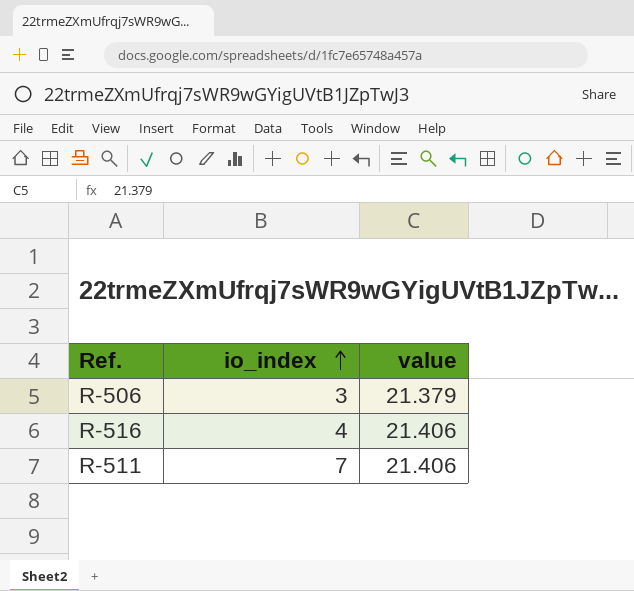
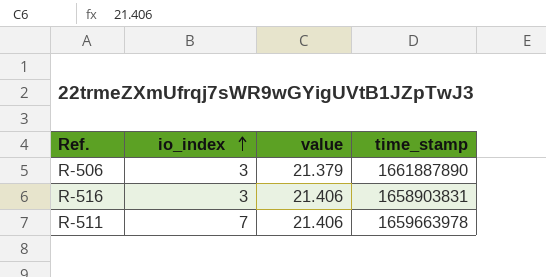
column time_stamp | position: none -> 4
R-516 | io_index: 4 -> 3

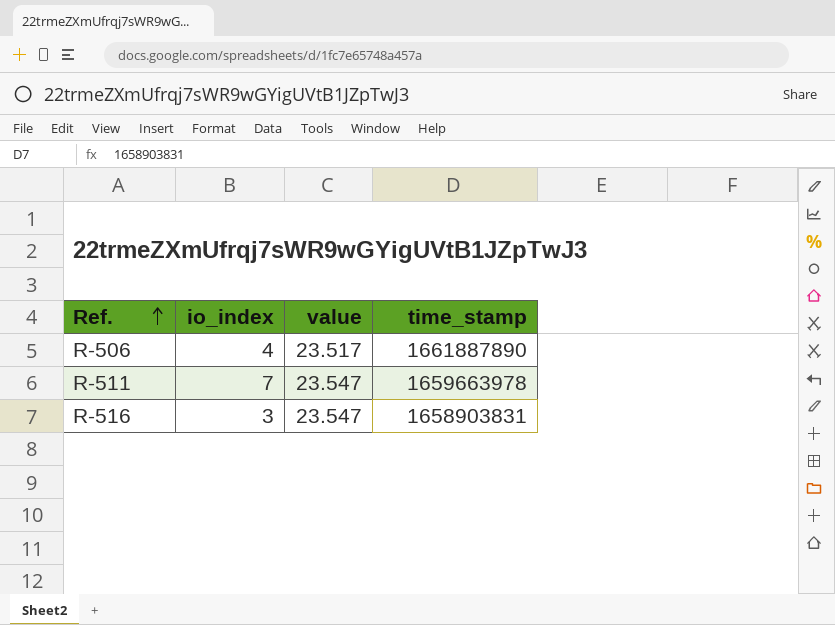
row order: io_index ascending -> Ref. ascending
R-506 | io_index: 3 -> 4
R-506 | value: 21.379 -> 23.517
R-511 | value: 21.406 -> 23.547
R-516 | value: 21.406 -> 23.547

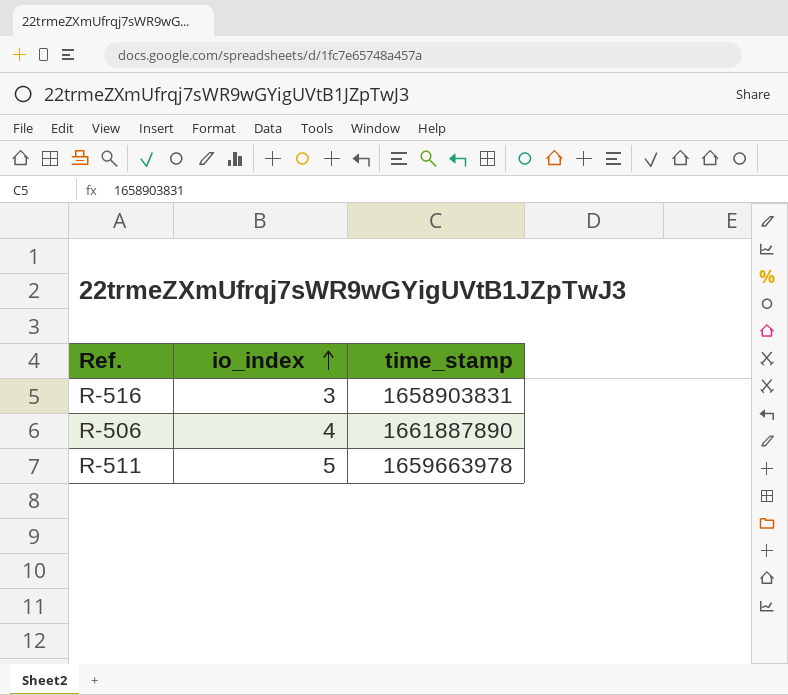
row order: Ref. ascending -> io_index ascending
column value | position: 3 -> none
R-511 | io_index: 7 -> 5

